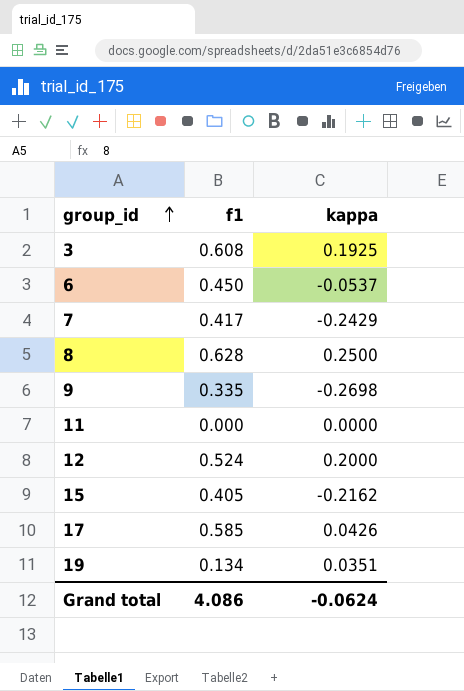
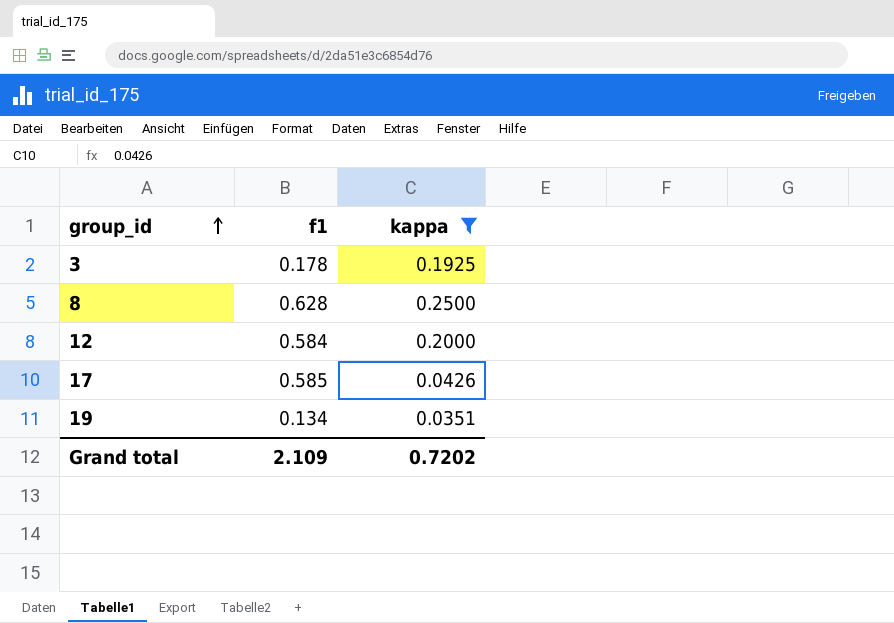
filter: none -> kappa >= 0.0351
3 | f1: 0.608 -> 0.178
12 | f1: 0.524 -> 0.584
Grand total | f1: 4.086 -> 2.109
Grand total | kappa: -0.0624 -> 0.7202

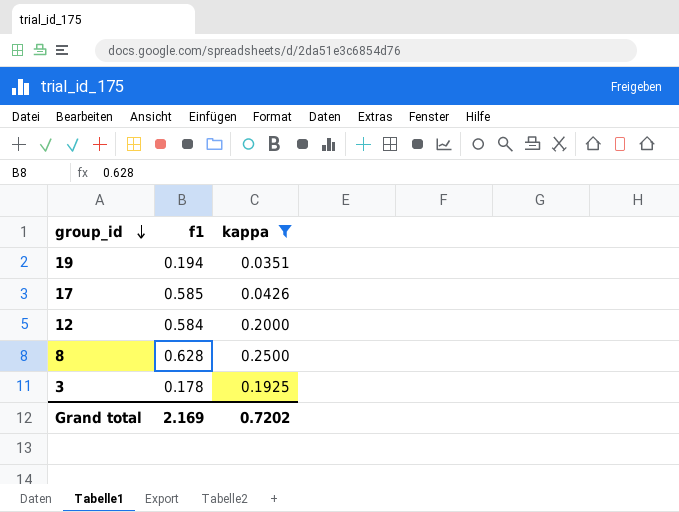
row order: group_id ascending -> group_id descending
19 | f1: 0.134 -> 0.194
Grand total | f1: 2.109 -> 2.169

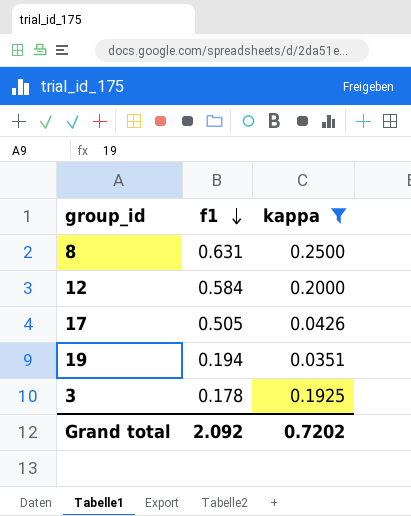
row order: group_id descending -> f1 descending
8 | f1: 0.628 -> 0.631
17 | f1: 0.585 -> 0.505
Grand total | f1: 2.169 -> 2.092

